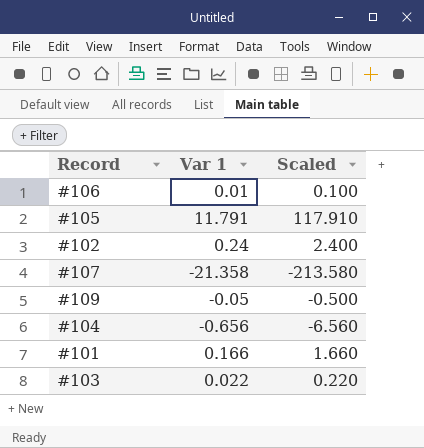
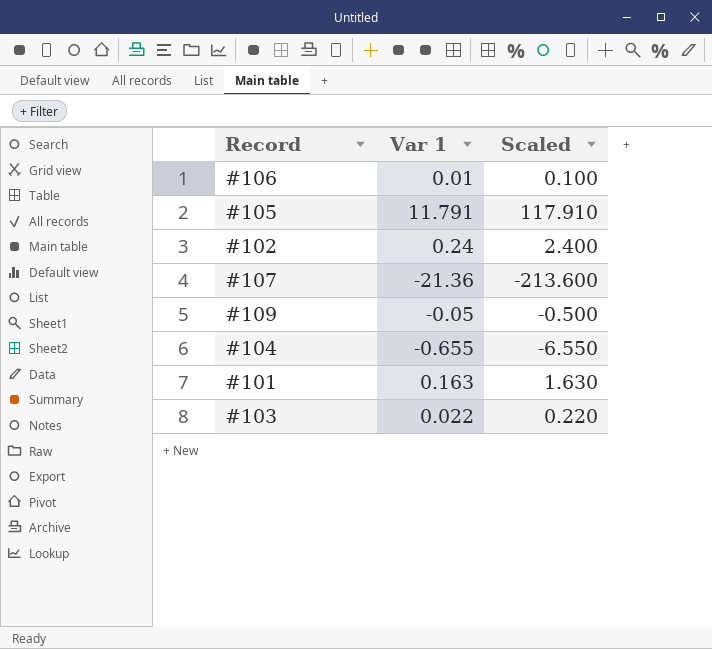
#107 | Var 1: -21.358 -> -21.36
#107 | Scaled: -213.580 -> -213.600
#104 | Var 1: -0.656 -> -0.655
#104 | Scaled: -6.560 -> -6.550
#101 | Var 1: 0.166 -> 0.163
#101 | Scaled: 1.660 -> 1.630

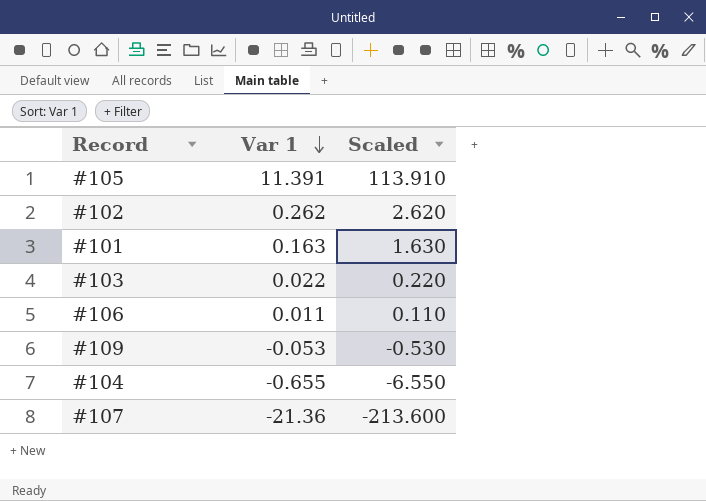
row order: none -> Var 1 descending
#105 | Var 1: 11.791 -> 11.391
#105 | Scaled: 117.910 -> 113.910
#102 | Var 1: 0.24 -> 0.262
#102 | Scaled: 2.400 -> 2.620
#106 | Var 1: 0.01 -> 0.011
#106 | Scaled: 0.100 -> 0.110
#109 | Var 1: -0.05 -> -0.053
#109 | Scaled: -0.500 -> -0.530

